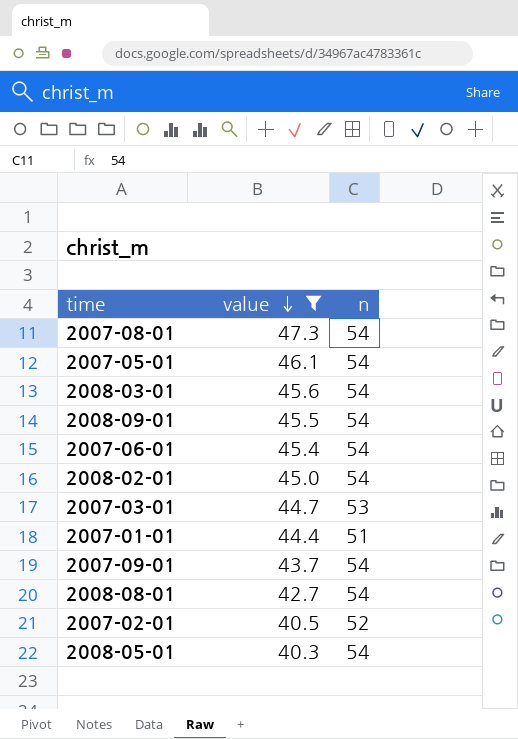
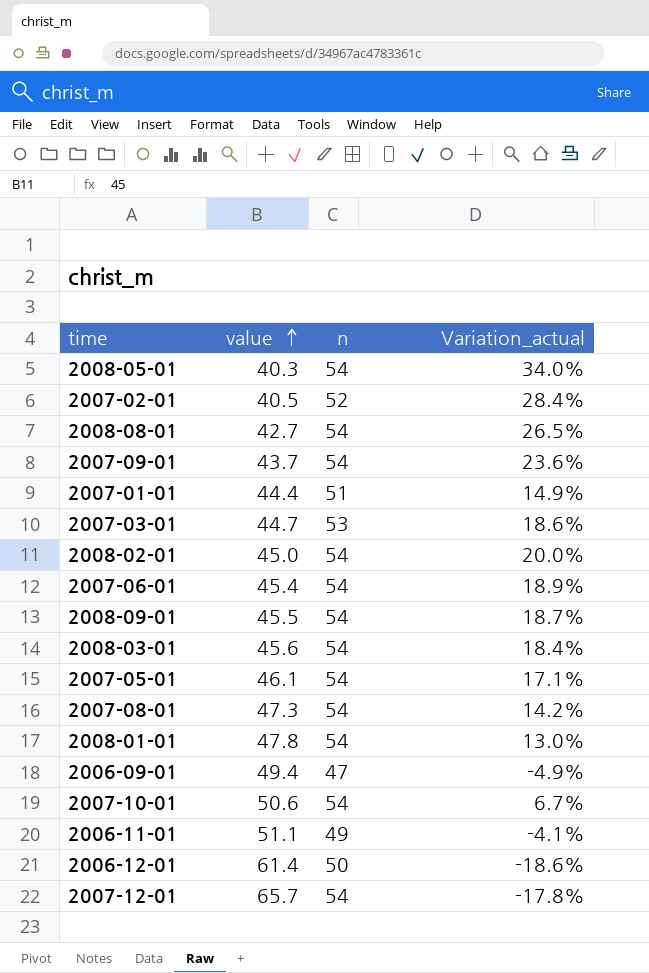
filter: value <= 47.3 -> none
row order: value descending -> value ascending
column Variation_actual | formula: none -> ([n] - [value]) / [value]

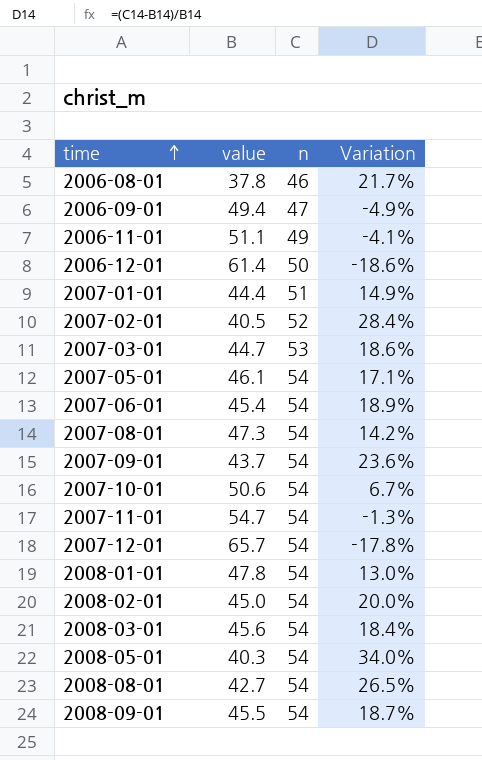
row order: value ascending -> time ascending
column name: Variation_actual -> Variation
row 2006-08-01: none -> 37.8 | 46 | 21.7%
row 2007-11-01: none -> 54.7 | 54 | -1.3%

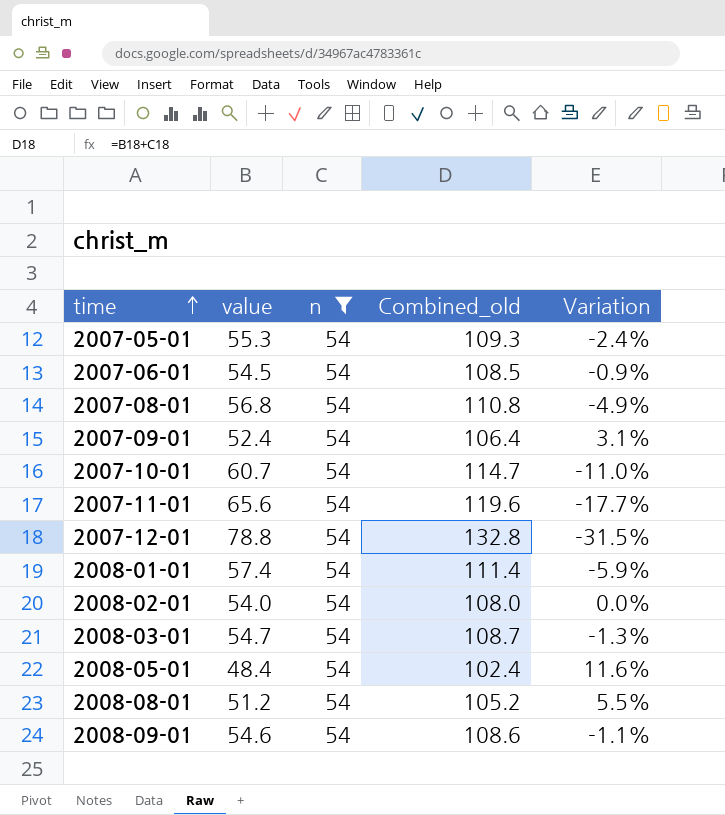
filter: none -> n = 54
column Combined_old | formula: none -> [value] + [n]
2007-05-01 | value: 46.1 -> 55.3
2007-05-01 | Variation: 17.1% -> -2.4%
2007-06-01 | value: 45.4 -> 54.5
2007-06-01 | Variation: 18.9% -> -0.9%
2007-08-01 | value: 47.3 -> 56.8
2007-08-01 | Variation: 14.2% -> -4.9%
2007-09-01 | value: 43.7 -> 52.4
2007-09-01 | Variation: 23.6% -> 3.1%
2007-10-01 | value: 50.6 -> 60.7
2007-10-01 | Variation: 6.7% -> -11.0%
2007-11-01 | value: 54.7 -> 65.6
2007-11-01 | Variation: -1.3% -> -17.7%
2007-12-01 | value: 65.7 -> 78.8
2007-12-01 | Variation: -17.8% -> -31.5%
2008-01-01 | value: 47.8 -> 57.4
2008-01-01 | Variation: 13.0% -> -5.9%
2008-02-01 | value: 45.0 -> 54.0
2008-02-01 | Variation: 20.0% -> 0.0%
2008-03-01 | value: 45.6 -> 54.7
2008-03-01 | Variation: 18.4% -> -1.3%
2008-05-01 | value: 40.3 -> 48.4
2008-05-01 | Variation: 34.0% -> 11.6%
2008-08-01 | value: 42.7 -> 51.2
2008-08-01 | Variation: 26.5% -> 5.5%
2008-09-01 | value: 45.5 -> 54.6
2008-09-01 | Variation: 18.7% -> -1.1%

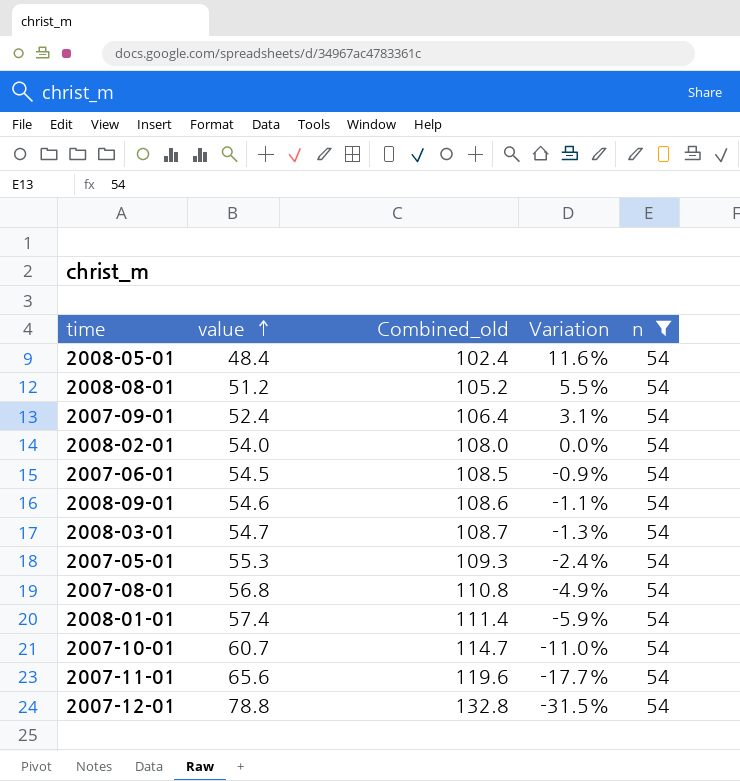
row order: time ascending -> value ascending
column n | position: 3 -> 5

